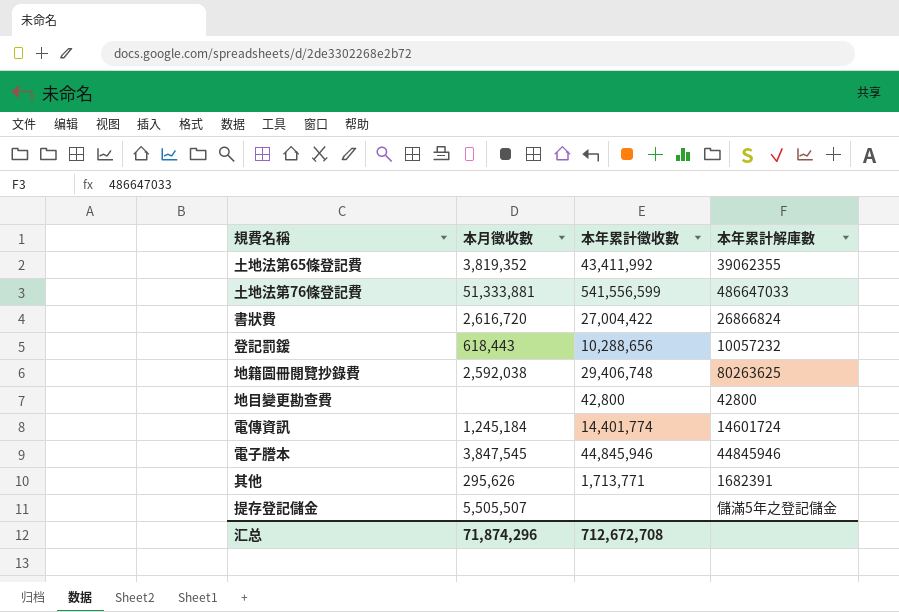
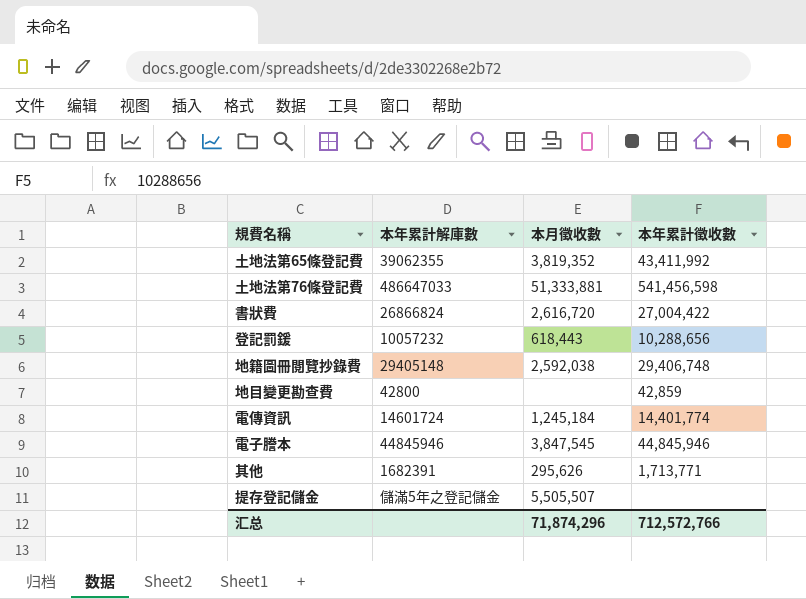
column 本年累計解庫數 | position: 4 -> 2
土地法第76條登記費 | 本年累計徵收數: 541,556,599 -> 541,456,598
地籍圖冊閱覽抄錄費 | 本年累計解庫數: 80263625 -> 29405148
地目變更勘查費 | 本年累計徵收數: 42,800 -> 42,859
汇总 | 本年累計徵收數: 712,672,708 -> 712,572,766

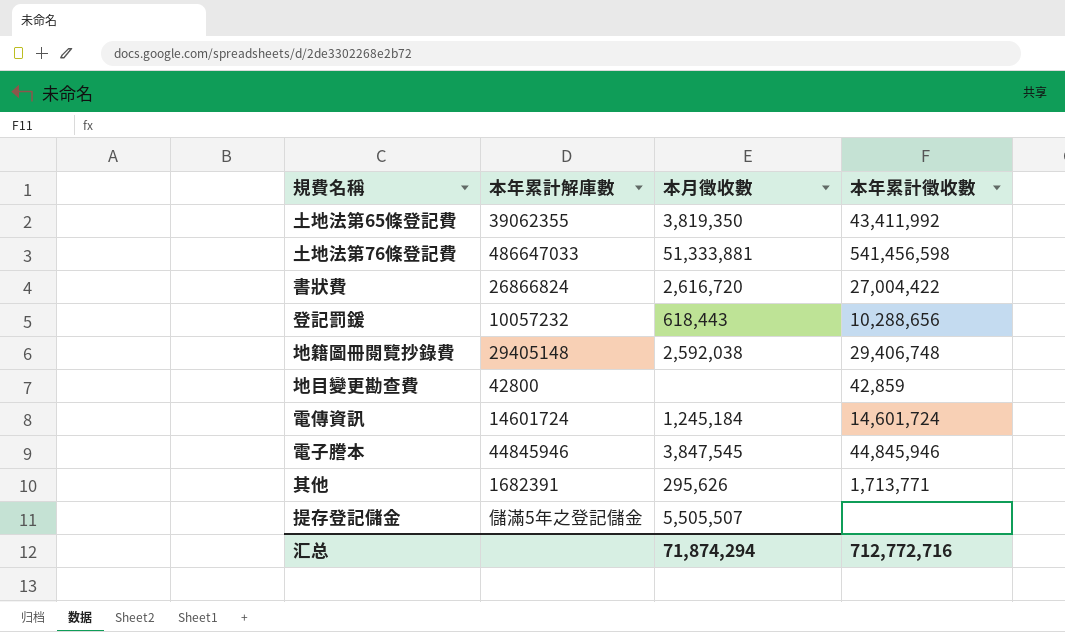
土地法第65條登記費 | 本月徵收數: 3,819,352 -> 3,819,350
電傳資訊 | 本年累計徵收數: 14,401,774 -> 14,601,724
汇总 | 本月徵收數: 71,874,296 -> 71,874,294
汇总 | 本年累計徵收數: 712,572,766 -> 712,772,716

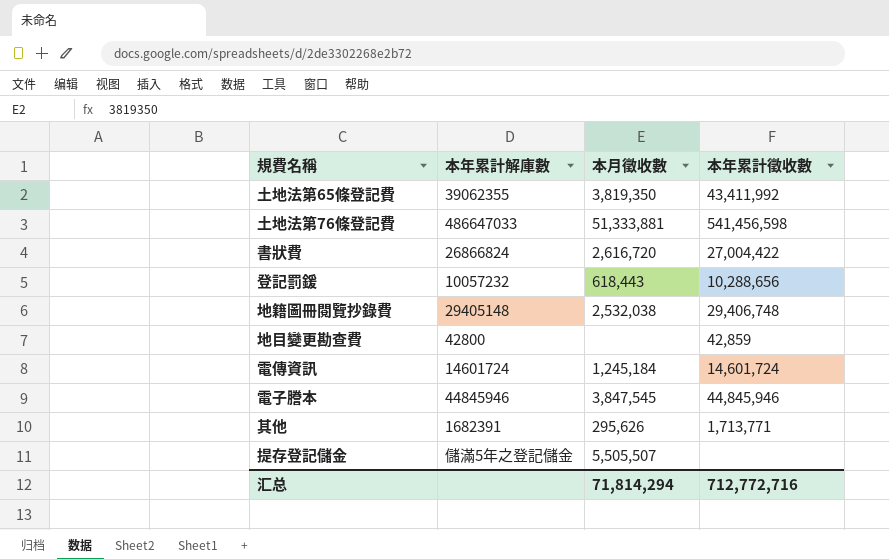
地籍圖冊閱覽抄錄費 | 本月徵收數: 2,592,038 -> 2,532,038
汇总 | 本月徵收數: 71,874,294 -> 71,814,294

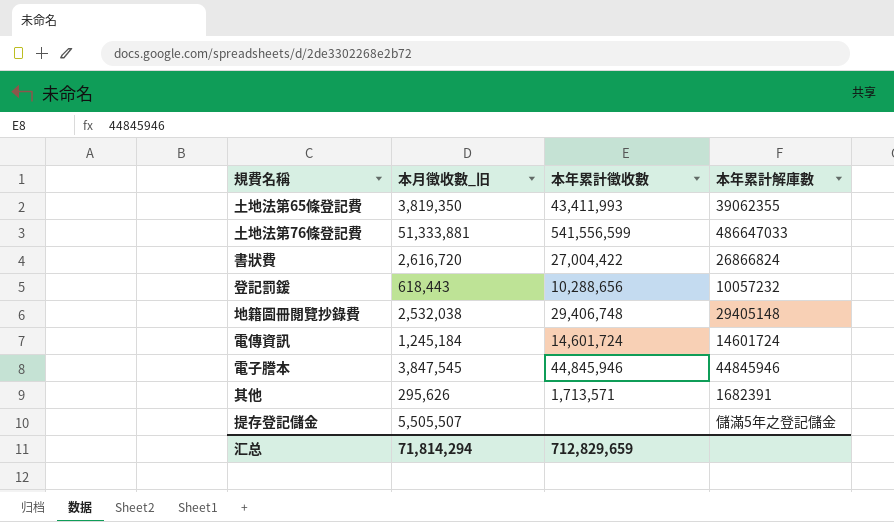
column name: 本月徵收數 -> 本月徵收數_旧
column 本年累計解庫數 | position: 2 -> 4
row 地目變更勘查費: 42800 | none | 42,859 -> none
土地法第65條登記費 | 本年累計徵收數: 43,411,992 -> 43,411,993
土地法第76條登記費 | 本年累計徵收數: 541,456,598 -> 541,556,599
其他 | 本年累計徵收數: 1,713,771 -> 1,713,571
汇总 | 本年累計徵收數: 712,772,716 -> 712,829,659

